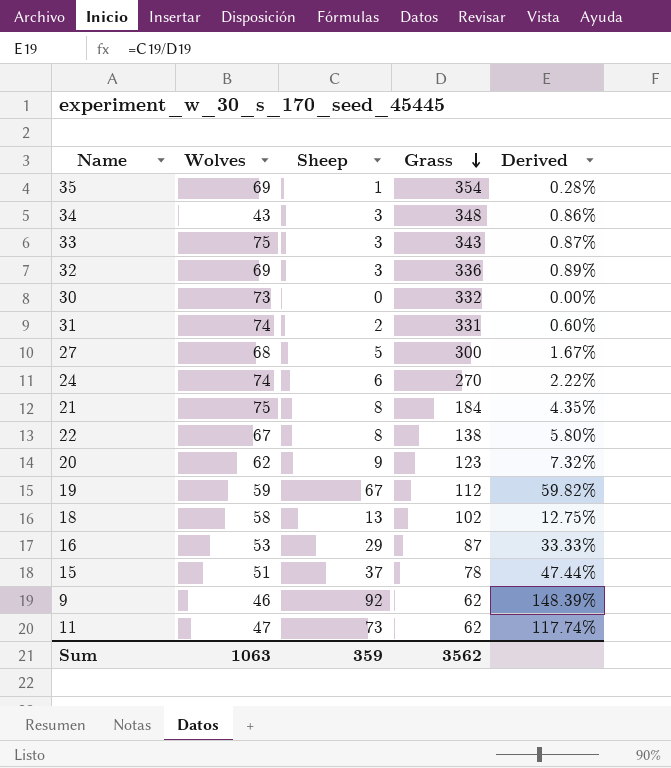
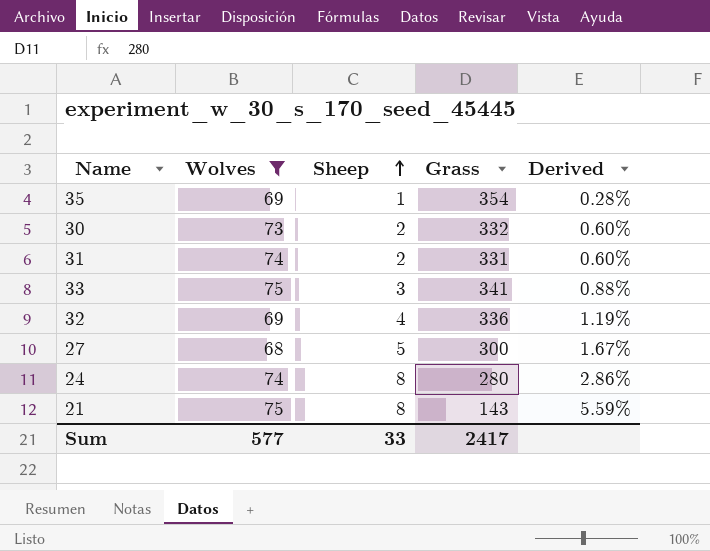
filter: none -> Wolves >= 68
row order: Grass descending -> Sheep ascending
30 | Sheep: 0 -> 2
30 | Derived: 0.00% -> 0.60%
33 | Grass: 343 -> 341
33 | Derived: 0.87% -> 0.88%
32 | Sheep: 3 -> 4
32 | Derived: 0.89% -> 1.19%
24 | Sheep: 6 -> 8
24 | Grass: 270 -> 280
24 | Derived: 2.22% -> 2.86%
21 | Grass: 184 -> 143
21 | Derived: 4.35% -> 5.59%
Sum | Wolves: 1063 -> 577
Sum | Sheep: 359 -> 33
Sum | Grass: 3562 -> 2417

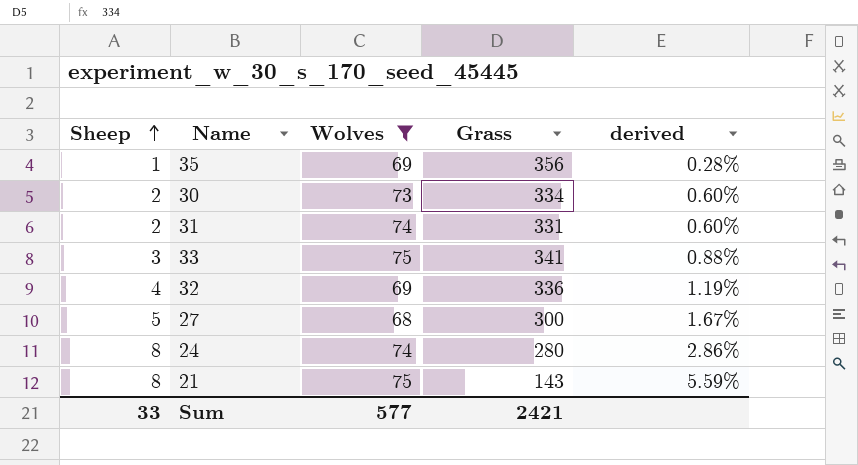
column Sheep | position: 3 -> 1
column name: Derived -> derived
35 | Grass: 354 -> 356
30 | Grass: 332 -> 334
Sum | Grass: 2417 -> 2421

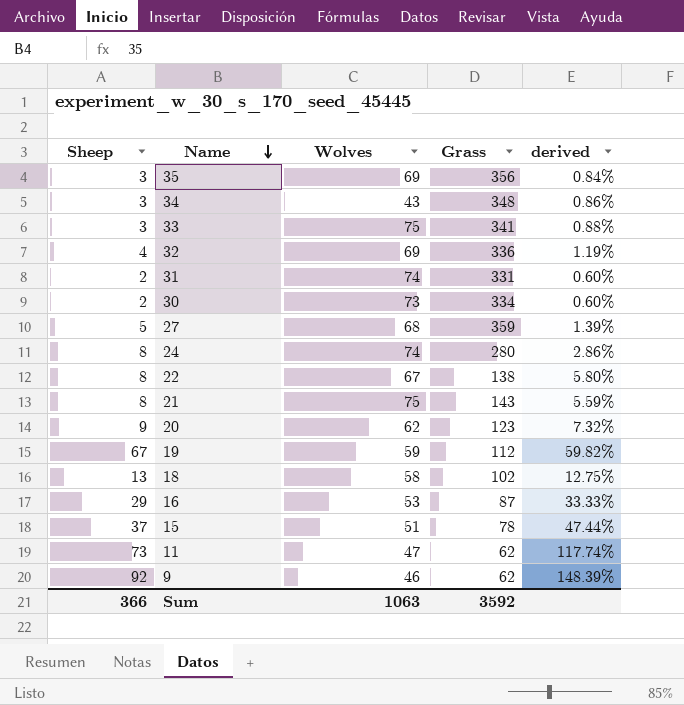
filter: Wolves >= 68 -> none
row order: Sheep ascending -> Name descending
35 | Sheep: 1 -> 3
35 | derived: 0.28% -> 0.84%
27 | Grass: 300 -> 359
27 | derived: 1.67% -> 1.39%
Sum | Sheep: 33 -> 366
Sum | Wolves: 577 -> 1063
Sum | Grass: 2421 -> 3592

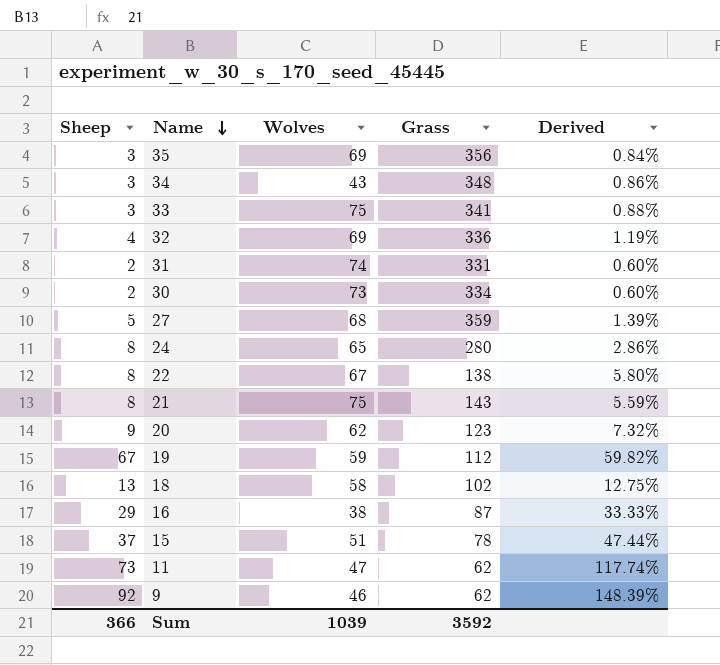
column name: derived -> Derived
24 | Wolves: 74 -> 65
16 | Wolves: 53 -> 38
Sum | Wolves: 1063 -> 1039

